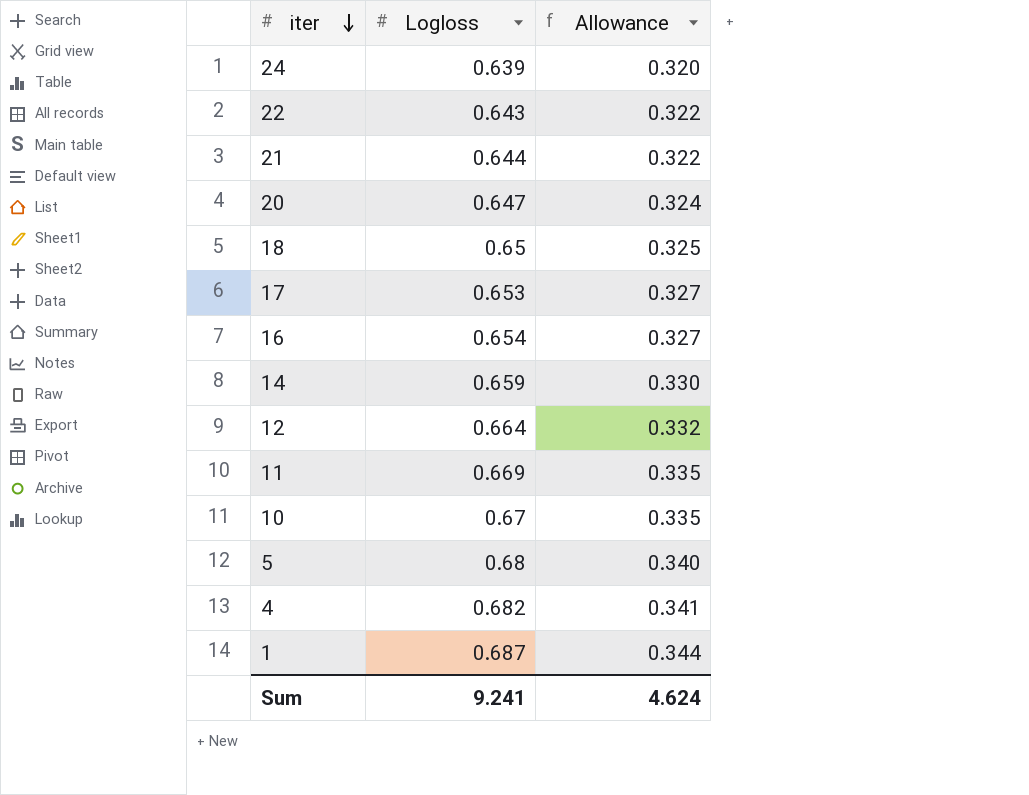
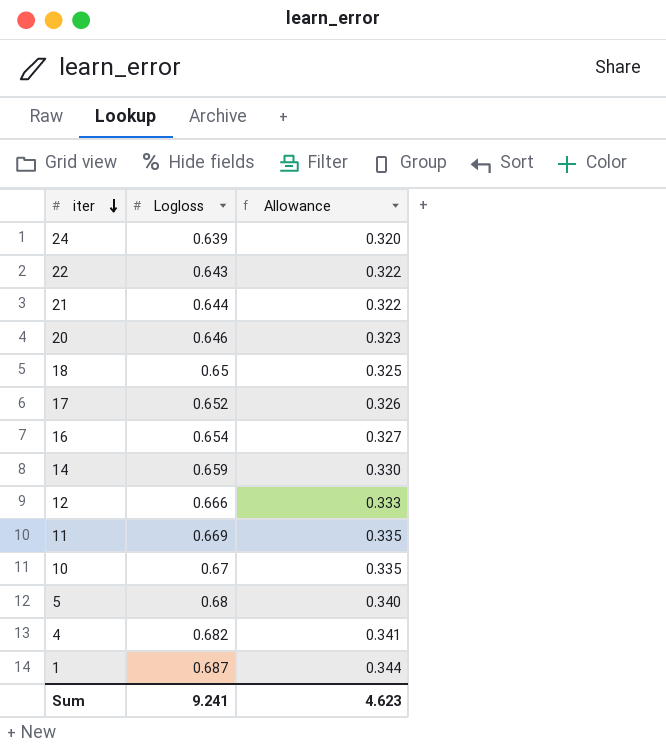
20 | Logloss: 0.647 -> 0.646
20 | Allowance: 0.324 -> 0.323
17 | Logloss: 0.653 -> 0.652
17 | Allowance: 0.327 -> 0.326
12 | Logloss: 0.664 -> 0.666
12 | Allowance: 0.332 -> 0.333
Sum | Allowance: 4.624 -> 4.623

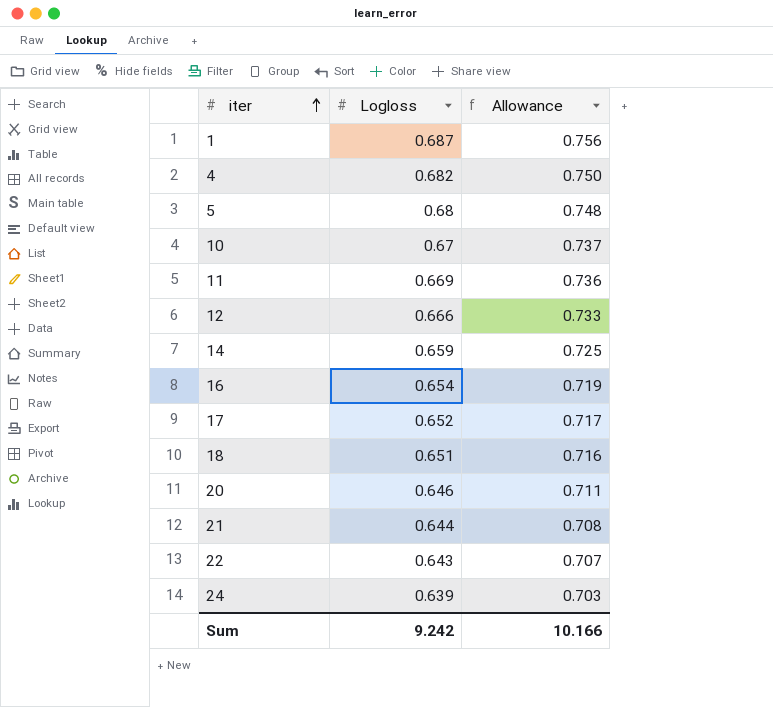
row order: iter descending -> iter ascending
column Allowance | formula: [Logloss] * 0.5 -> [Logloss] * 1.1
18 | Logloss: 0.65 -> 0.651
Sum | Logloss: 9.241 -> 9.242
Sum | Allowance: 4.623 -> 10.166

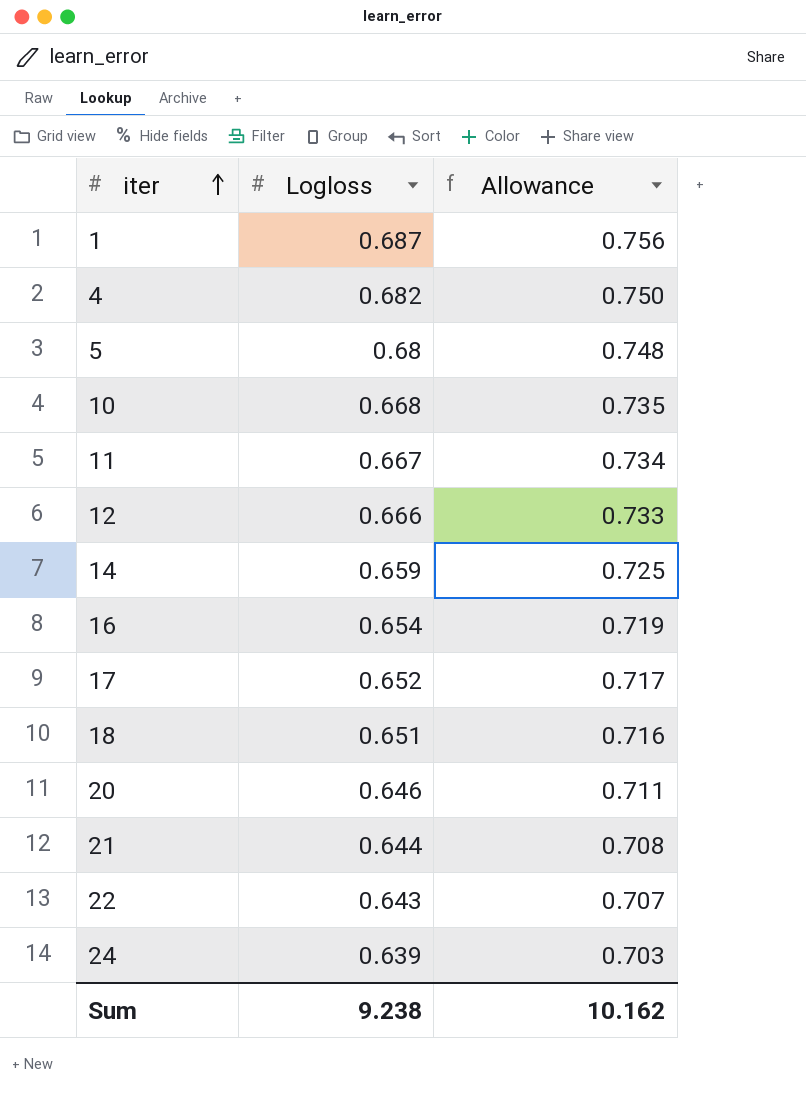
10 | Logloss: 0.67 -> 0.668
10 | Allowance: 0.737 -> 0.735
11 | Logloss: 0.669 -> 0.667
11 | Allowance: 0.736 -> 0.734
Sum | Logloss: 9.242 -> 9.238
Sum | Allowance: 10.166 -> 10.162

